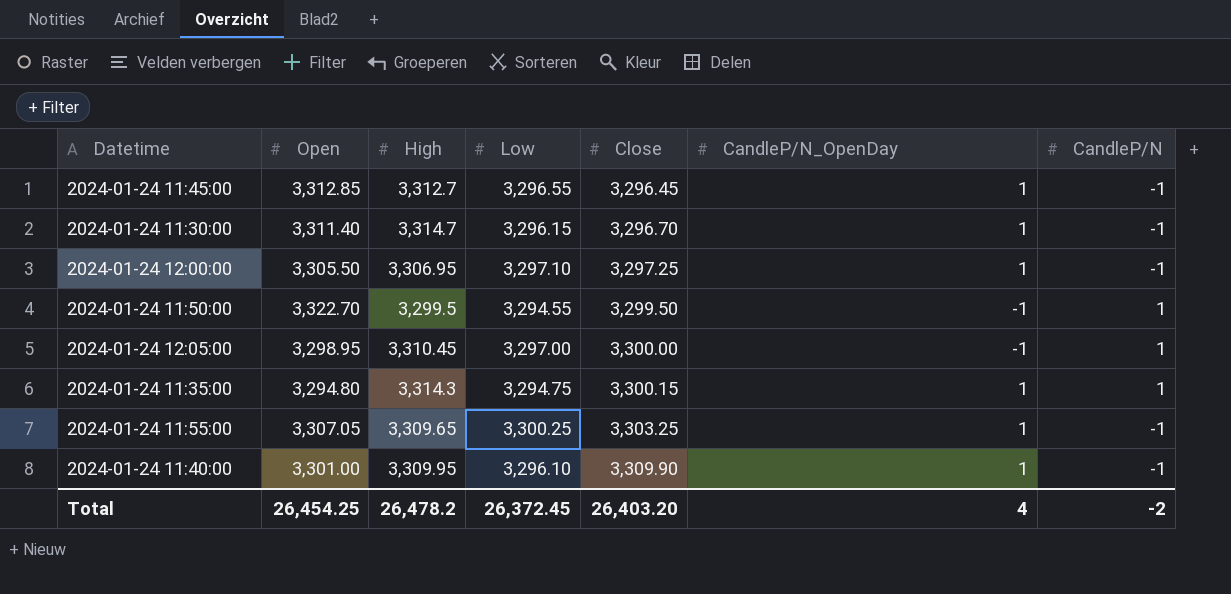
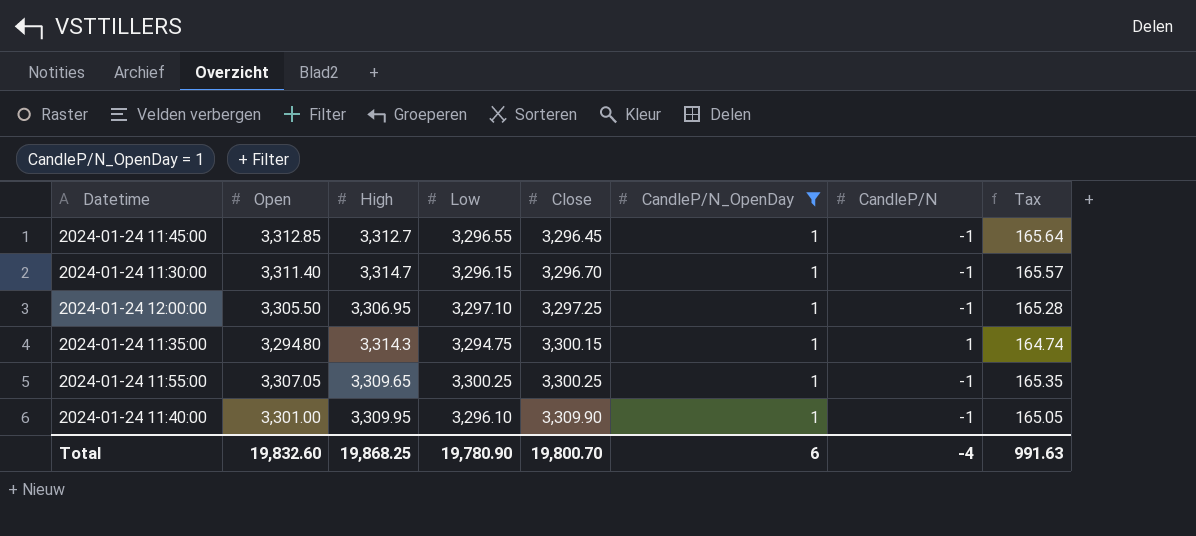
filter: none -> CandleP/N_OpenDay = 1
column Tax | formula: none -> [Open] * 0.05
2024-01-24 11:55:00 | Close: 3,303.25 -> 3,300.25
Total | Open: 26,454.25 -> 19,832.60
Total | High: 26,478.2 -> 19,868.25
Total | Low: 26,372.45 -> 19,780.90
Total | Close: 26,403.20 -> 19,800.70
Total | CandleP/N_OpenDay: 4 -> 6
Total | CandleP/N: -2 -> -4

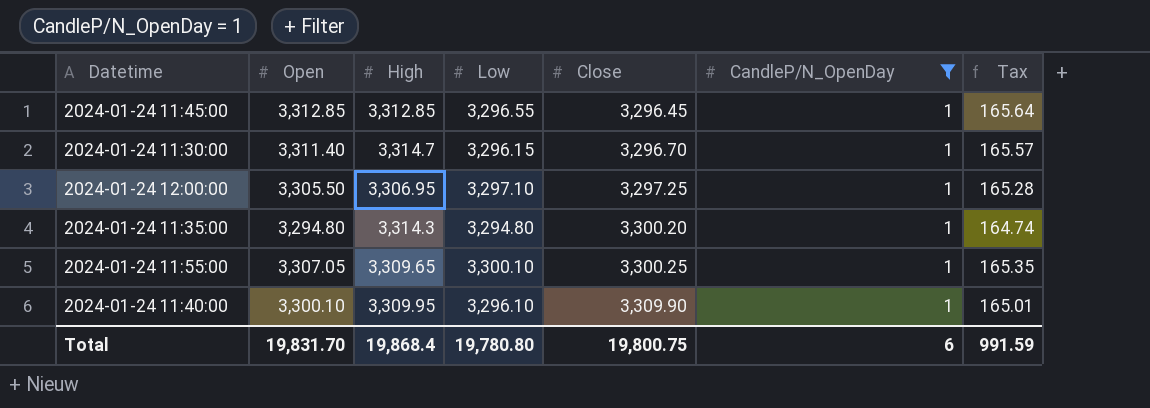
column CandleP/N | position: 7 -> none
2024-01-24 11:45:00 | High: 3,312.7 -> 3,312.85
2024-01-24 11:35:00 | Low: 3,294.75 -> 3,294.80
2024-01-24 11:35:00 | Close: 3,300.15 -> 3,300.20
2024-01-24 11:55:00 | Low: 3,300.25 -> 3,300.10
2024-01-24 11:40:00 | Open: 3,301.00 -> 3,300.10
2024-01-24 11:40:00 | Tax: 165.05 -> 165.01
Total | Open: 19,832.60 -> 19,831.70
Total | High: 19,868.25 -> 19,868.4
Total | Low: 19,780.90 -> 19,780.80
Total | Close: 19,800.70 -> 19,800.75
Total | Tax: 991.63 -> 991.59

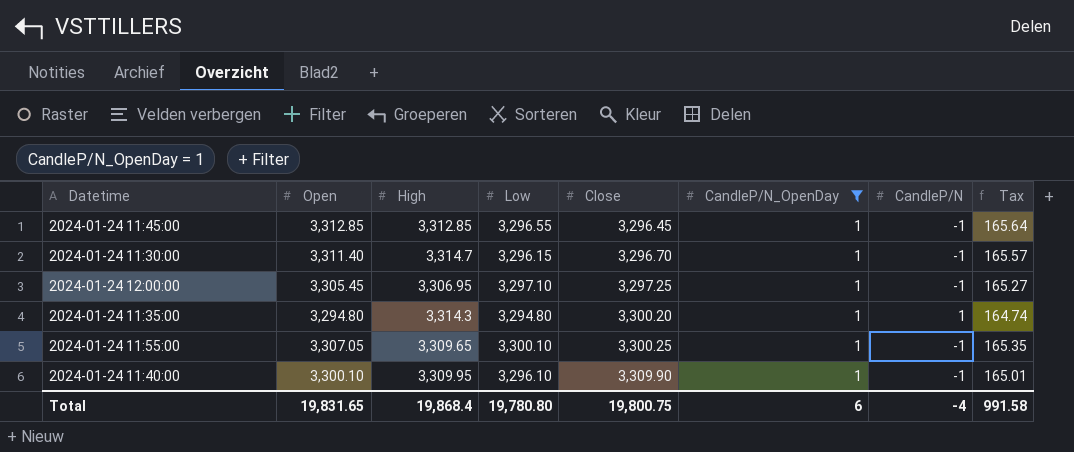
column CandleP/N | position: none -> 7
2024-01-24 12:00:00 | Open: 3,305.50 -> 3,305.45
2024-01-24 12:00:00 | Tax: 165.28 -> 165.27
Total | Open: 19,831.70 -> 19,831.65
Total | Tax: 991.59 -> 991.58

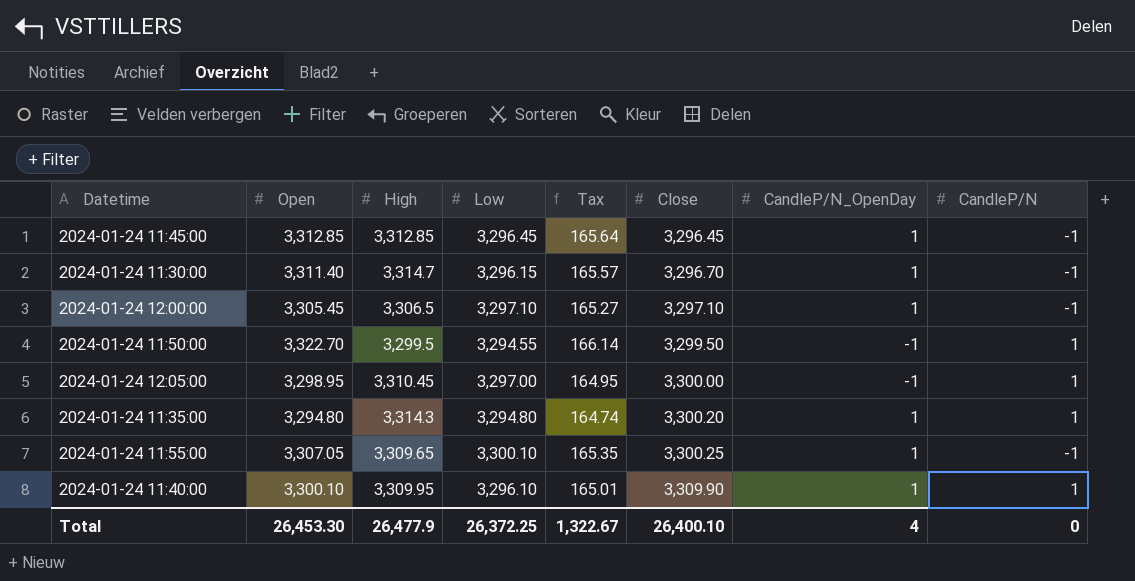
filter: CandleP/N_OpenDay = 1 -> none
column Tax | position: 8 -> 5
2024-01-24 11:45:00 | Low: 3,296.55 -> 3,296.45
2024-01-24 12:00:00 | High: 3,306.95 -> 3,306.5
2024-01-24 12:00:00 | Close: 3,297.25 -> 3,297.10
2024-01-24 11:40:00 | CandleP/N: -1 -> 1
Total | Open: 19,831.65 -> 26,453.30
Total | High: 19,868.4 -> 26,477.9
Total | Low: 19,780.80 -> 26,372.25
Total | Tax: 991.58 -> 1,322.67
Total | Close: 19,800.75 -> 26,400.10
Total | CandleP/N_OpenDay: 6 -> 4
Total | CandleP/N: -4 -> 0

